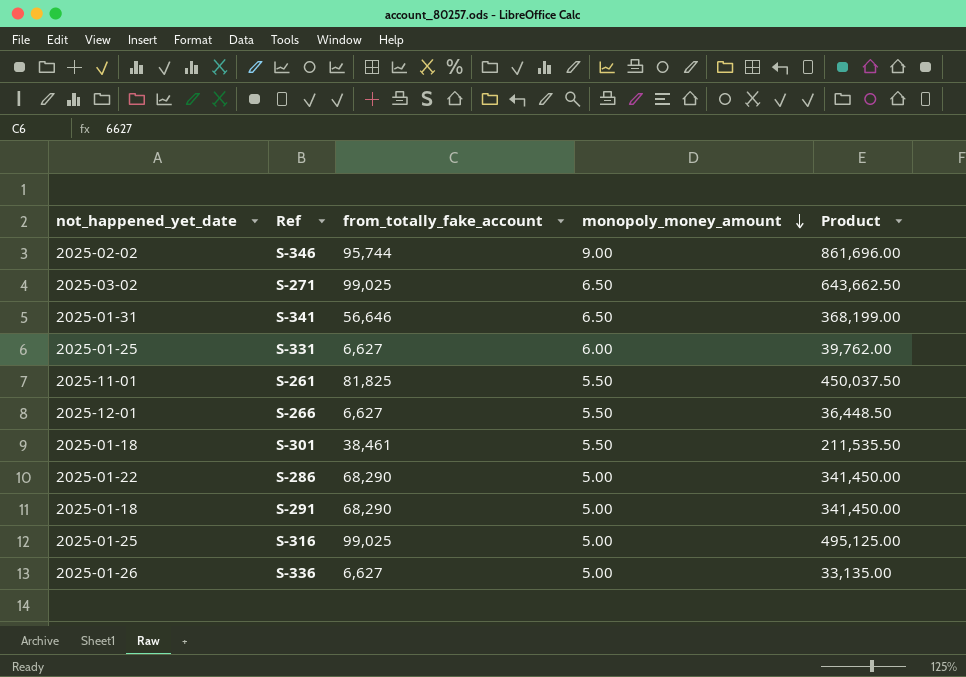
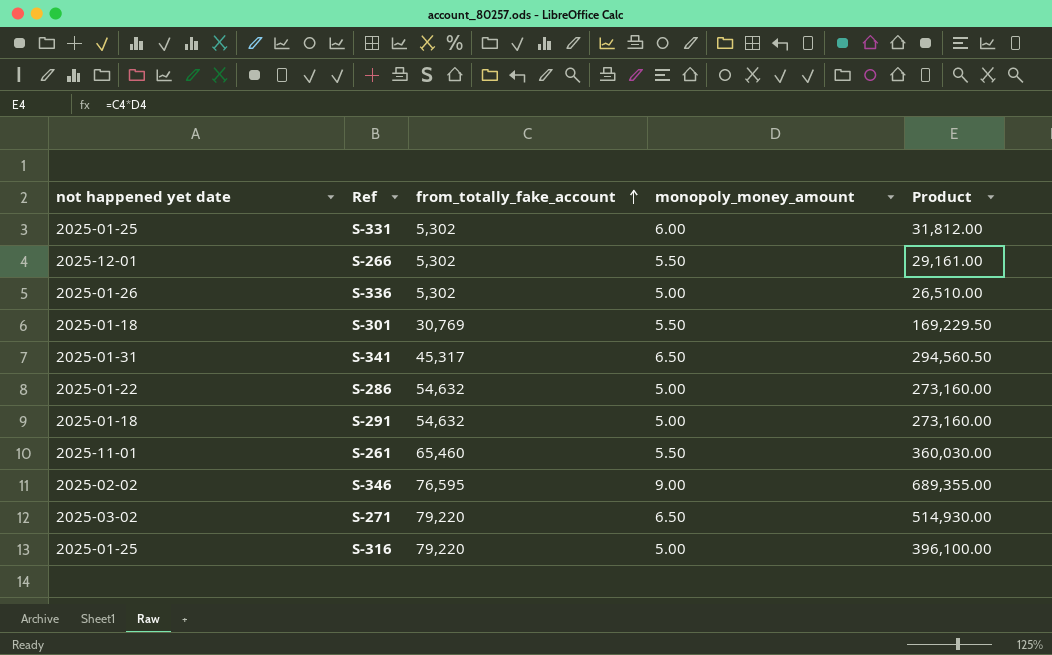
row order: monopoly_money_amount descending -> from_totally_fake_account ascending
column name: not_happened_yet_date -> not happened yet date
S-331 | from_totally_fake_account: 6,627 -> 5,302
S-331 | Product: 39,762.00 -> 31,812.00
S-266 | from_totally_fake_account: 6,627 -> 5,302
S-266 | Product: 36,448.50 -> 29,161.00
S-336 | from_totally_fake_account: 6,627 -> 5,302
S-336 | Product: 33,135.00 -> 26,510.00
S-301 | from_totally_fake_account: 38,461 -> 30,769
S-301 | Product: 211,535.50 -> 169,229.50
S-341 | from_totally_fake_account: 56,646 -> 45,317
S-341 | Product: 368,199.00 -> 294,560.50
S-286 | from_totally_fake_account: 68,290 -> 54,632
S-286 | Product: 341,450.00 -> 273,160.00
S-291 | from_totally_fake_account: 68,290 -> 54,632
S-291 | Product: 341,450.00 -> 273,160.00
S-261 | from_totally_fake_account: 81,825 -> 65,460
S-261 | Product: 450,037.50 -> 360,030.00
S-346 | from_totally_fake_account: 95,744 -> 76,595
S-346 | Product: 861,696.00 -> 689,355.00
S-271 | from_totally_fake_account: 99,025 -> 79,220
S-271 | Product: 643,662.50 -> 514,930.00
S-316 | from_totally_fake_account: 99,025 -> 79,220
S-316 | Product: 495,125.00 -> 396,100.00

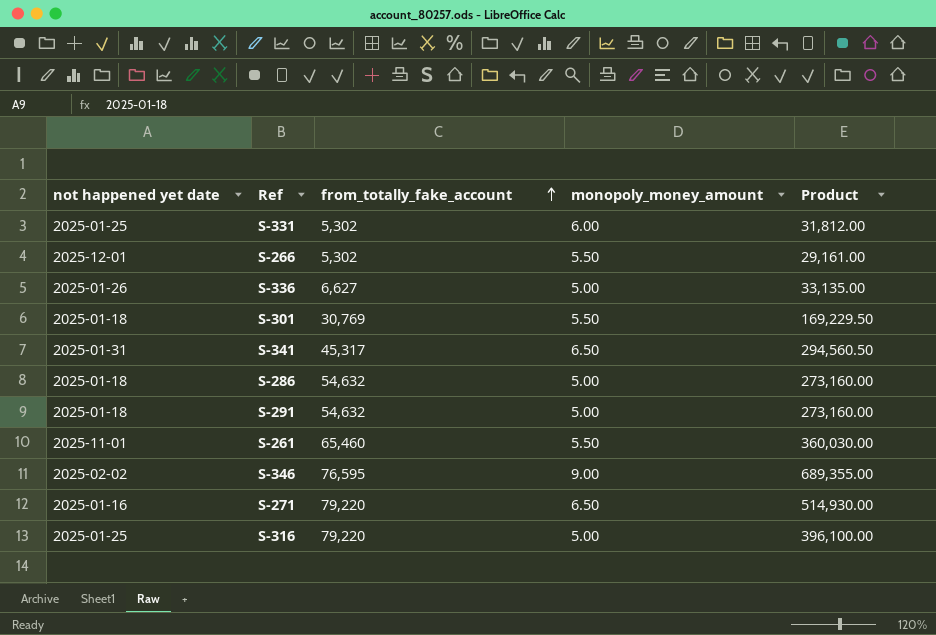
S-336 | from_totally_fake_account: 5,302 -> 6,627
S-336 | Product: 26,510.00 -> 33,135.00
S-286 | not happened yet date: 2025-01-22 -> 2025-01-18
S-271 | not happened yet date: 2025-03-02 -> 2025-01-16

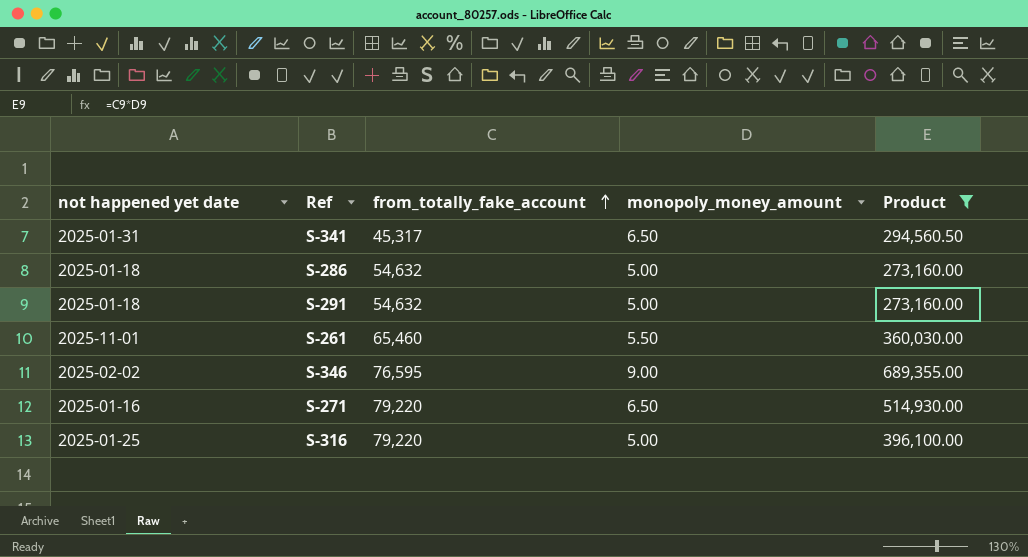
filter: none -> Product >= 273,160.00

